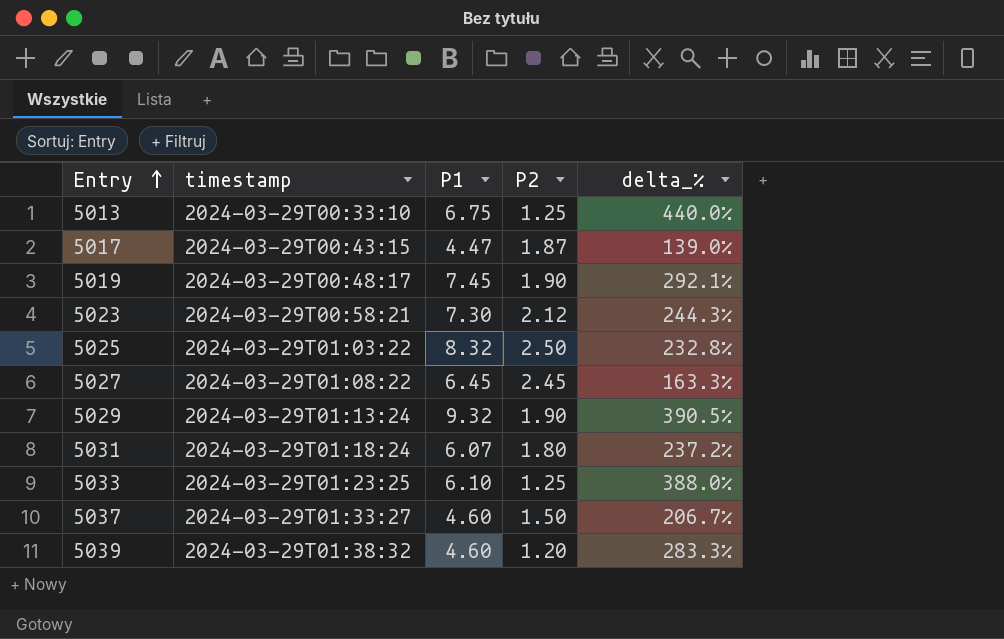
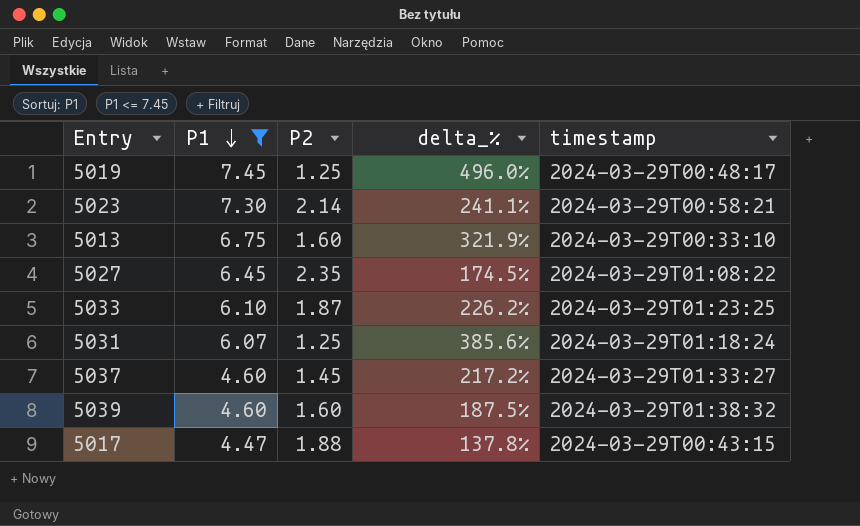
filter: none -> P1 <= 7.45
row order: Entry ascending -> P1 descending
column timestamp | position: 2 -> 5
5019 | P2: 1.90 -> 1.25
5019 | delta_%: 292.1% -> 496.0%
5023 | P2: 2.12 -> 2.14
5023 | delta_%: 244.3% -> 241.1%
5013 | P2: 1.25 -> 1.60
5013 | delta_%: 440.0% -> 321.9%
5027 | P2: 2.45 -> 2.35
5027 | delta_%: 163.3% -> 174.5%
5033 | P2: 1.25 -> 1.87
5033 | delta_%: 388.0% -> 226.2%
5031 | P2: 1.80 -> 1.25
5031 | delta_%: 237.2% -> 385.6%
5037 | P2: 1.50 -> 1.45
5037 | delta_%: 206.7% -> 217.2%
5039 | P2: 1.20 -> 1.60
5039 | delta_%: 283.3% -> 187.5%
5017 | P2: 1.87 -> 1.88
5017 | delta_%: 139.0% -> 137.8%

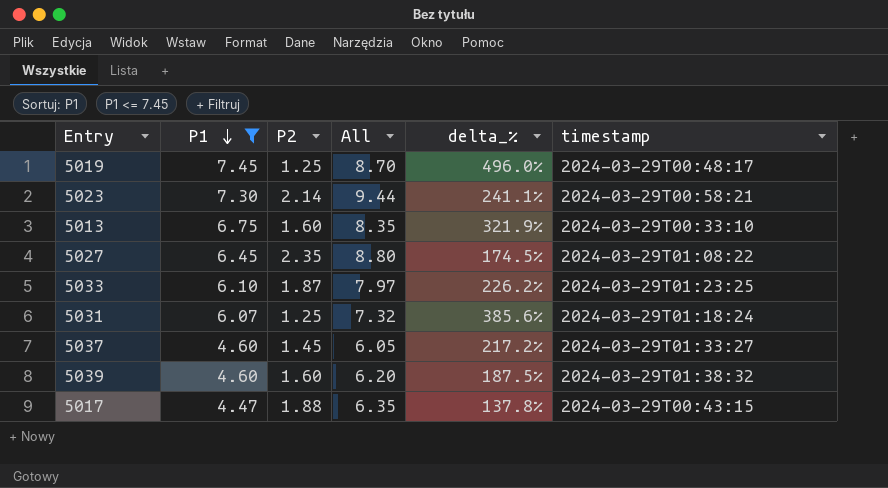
column All | formula: none -> [P1] + [P2]

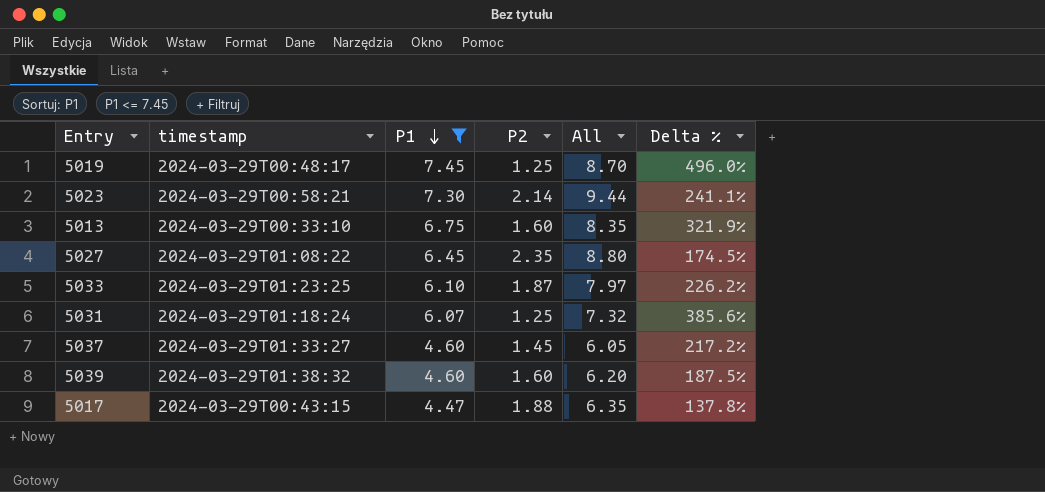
column timestamp | position: 6 -> 2
column name: delta_% -> Delta %

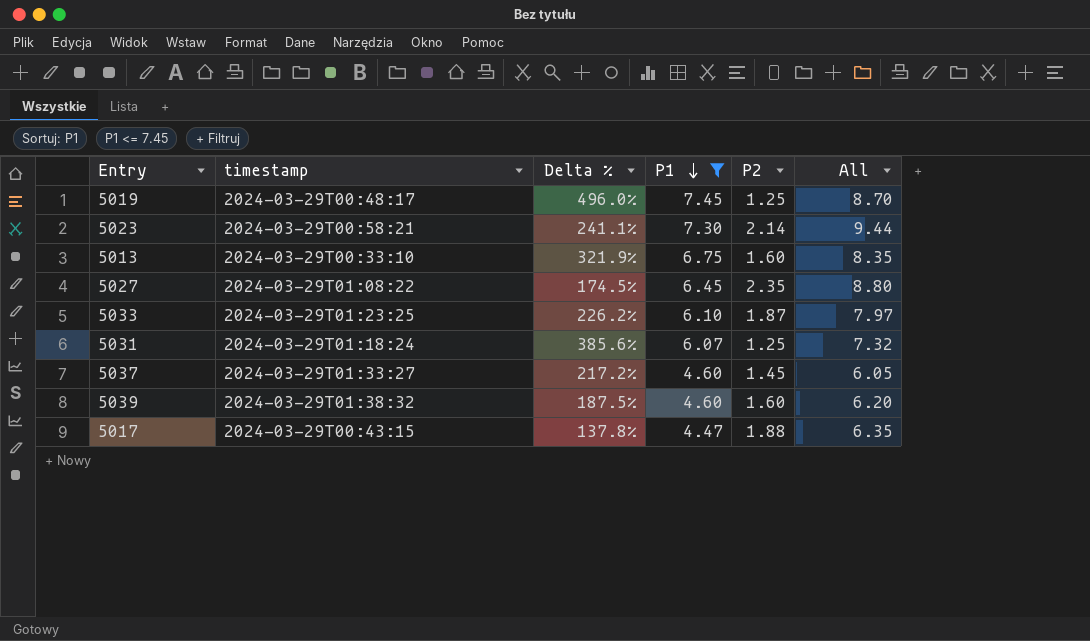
column Delta % | position: 6 -> 3

